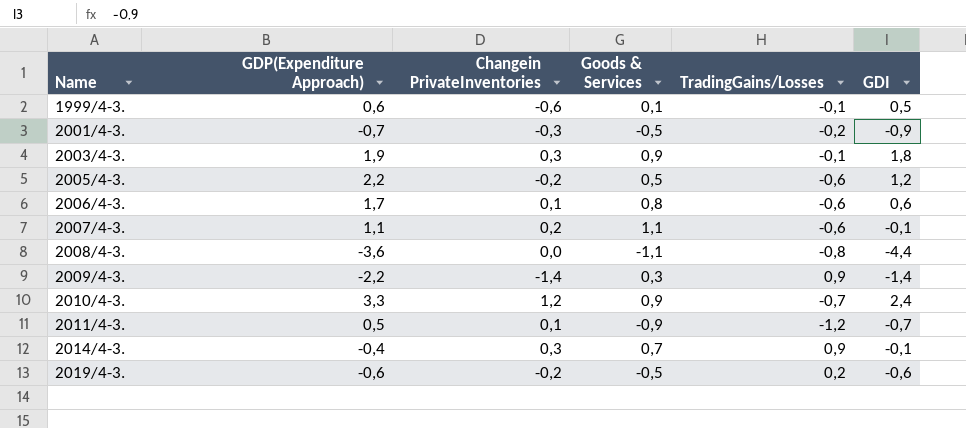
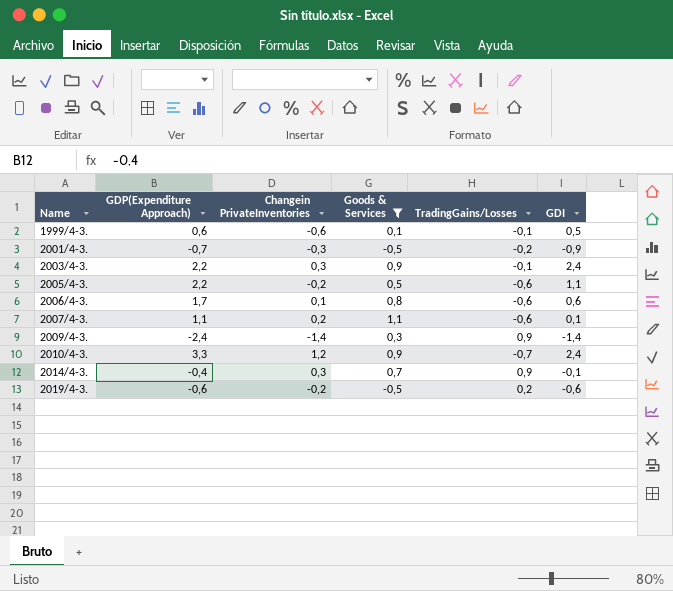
filter: none -> Goods & Services >= -0,5
2003/4-3. | GDP(Expenditure Approach): 1,9 -> 2,2
2003/4-3. | GDI: 1,8 -> 2,4
2005/4-3. | GDI: 1,2 -> 1,1
2007/4-3. | GDI: -0,1 -> 0,1
2009/4-3. | GDP(Expenditure Approach): -2,2 -> -2,4

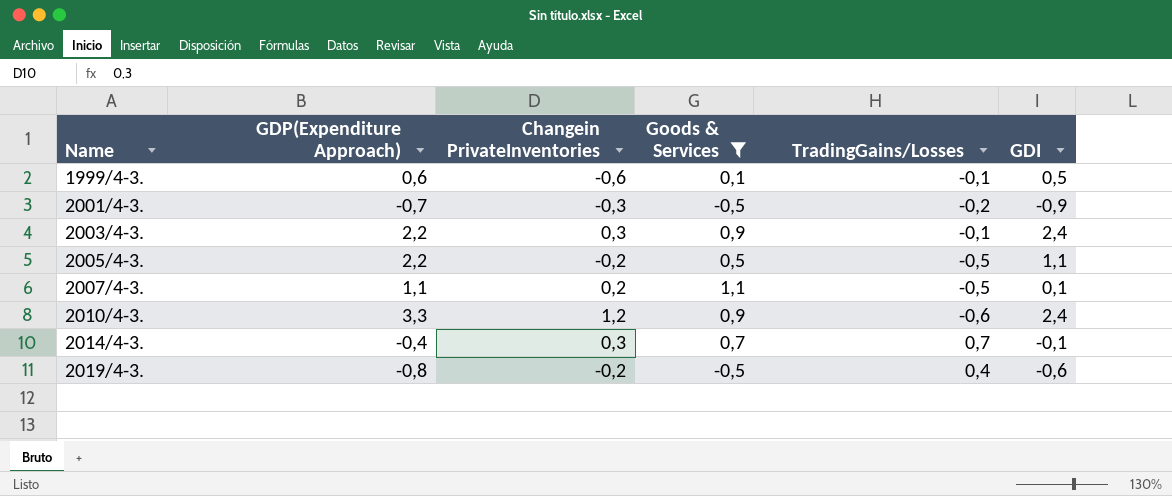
row 2006/4-3.: 1,7 | 0,1 | 0,8 | -0,6 | 0,6 -> none
row 2009/4-3.: -2,4 | -1,4 | 0,3 | 0,9 | -1,4 -> none
2005/4-3. | TradingGains/Losses: -0,6 -> -0,5
2007/4-3. | TradingGains/Losses: -0,6 -> -0,5
2010/4-3. | TradingGains/Losses: -0,7 -> -0,6
2014/4-3. | TradingGains/Losses: 0,9 -> 0,7
2019/4-3. | GDP(Expenditure Approach): -0,6 -> -0,8
2019/4-3. | TradingGains/Losses: 0,2 -> 0,4

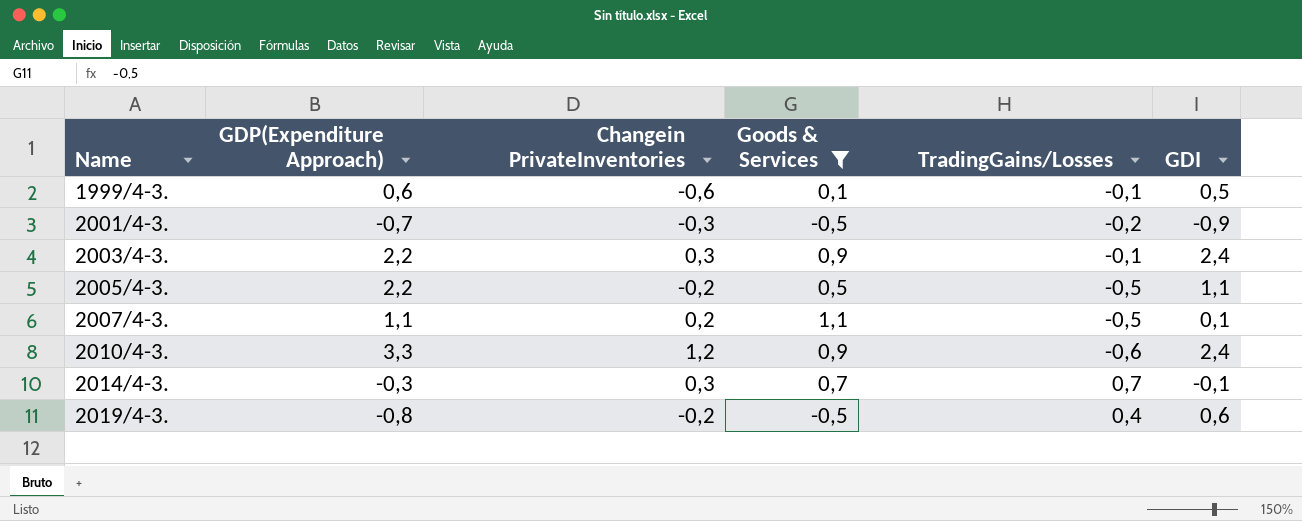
2014/4-3. | GDP(Expenditure Approach): -0,4 -> -0,3
2019/4-3. | GDI: -0,6 -> 0,6

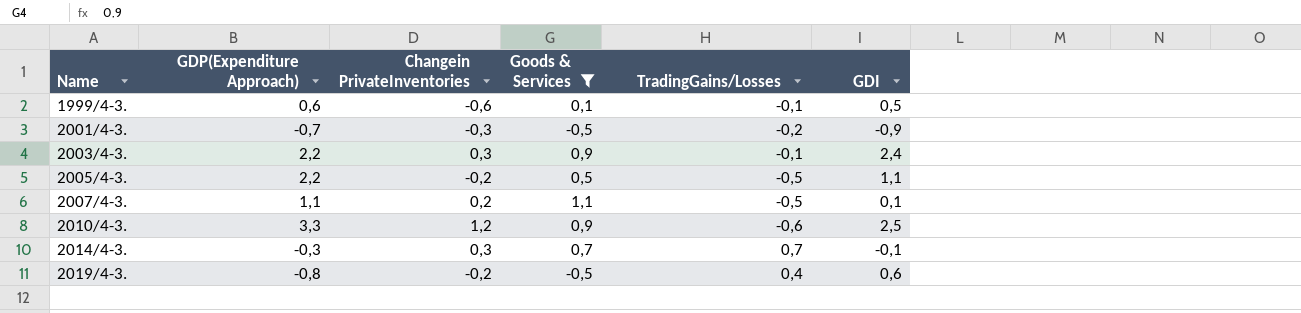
2010/4-3. | GDI: 2,4 -> 2,5

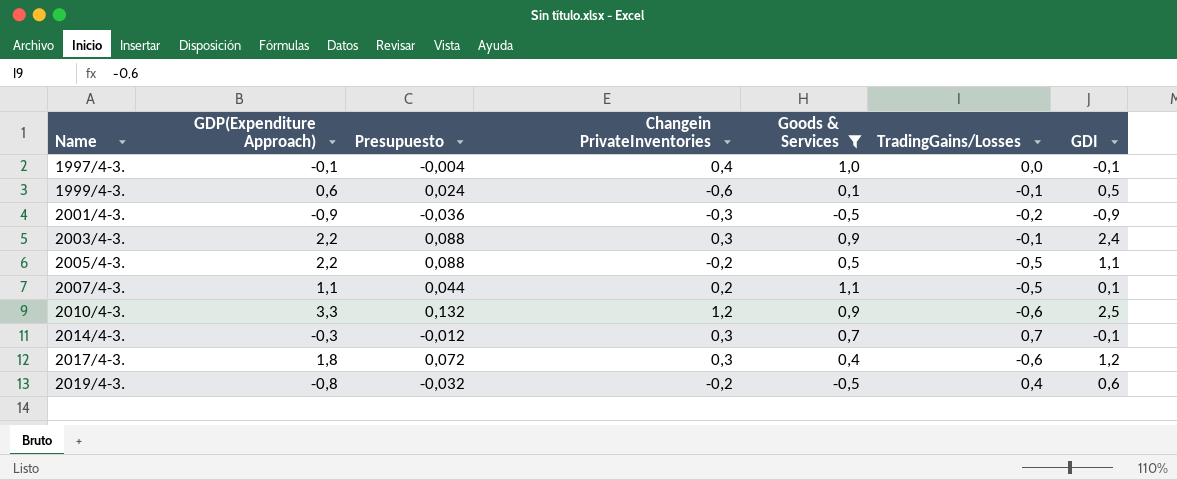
column Presupuesto | formula: none -> [GDP(Expenditure Approach)] * 0,04
row 1997/4-3.: none -> -0,1 | -0,004 | 0,4 | 1,0 | 0,0 | -0,1
2001/4-3. | GDP(Expenditure Approach): -0,7 -> -0,9
row 2017/4-3.: none -> 1,8 | 0,072 | 0,3 | 0,4 | -0,6 | 1,2

